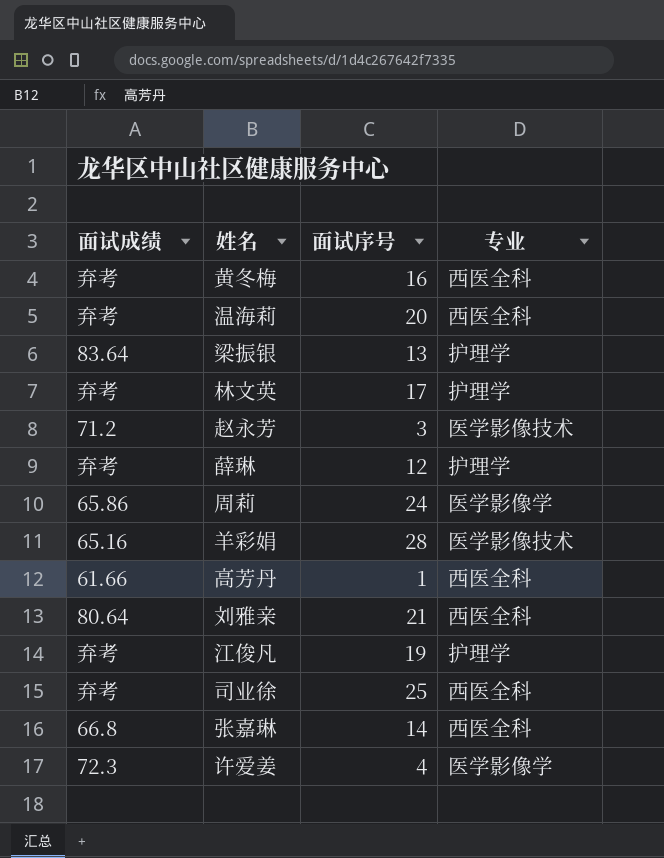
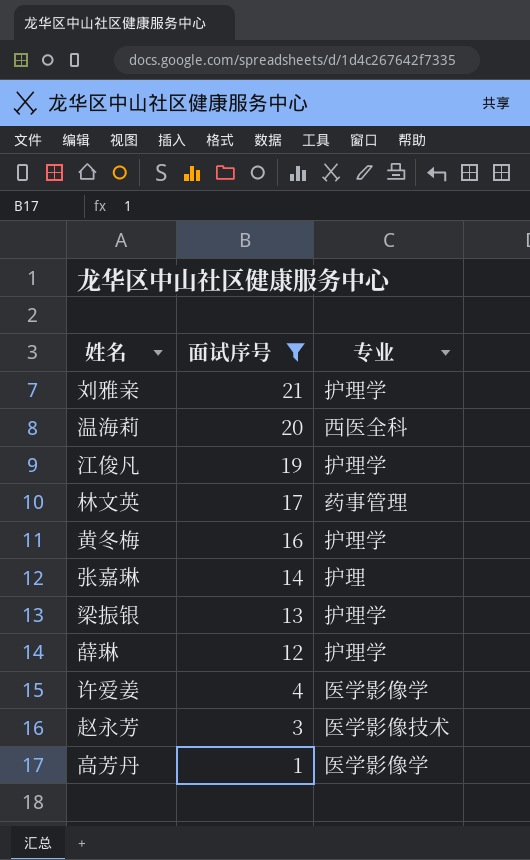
filter: none -> 面试序号 <= 21
row order: none -> 面试序号 descending
column 面试成绩 | position: 1 -> none
刘雅亲 | 专业: 西医全科 -> 护理学
林文英 | 专业: 护理学 -> 药事管理
黄冬梅 | 专业: 西医全科 -> 护理学
张嘉琳 | 专业: 西医全科 -> 护理
高芳丹 | 专业: 西医全科 -> 医学影像学

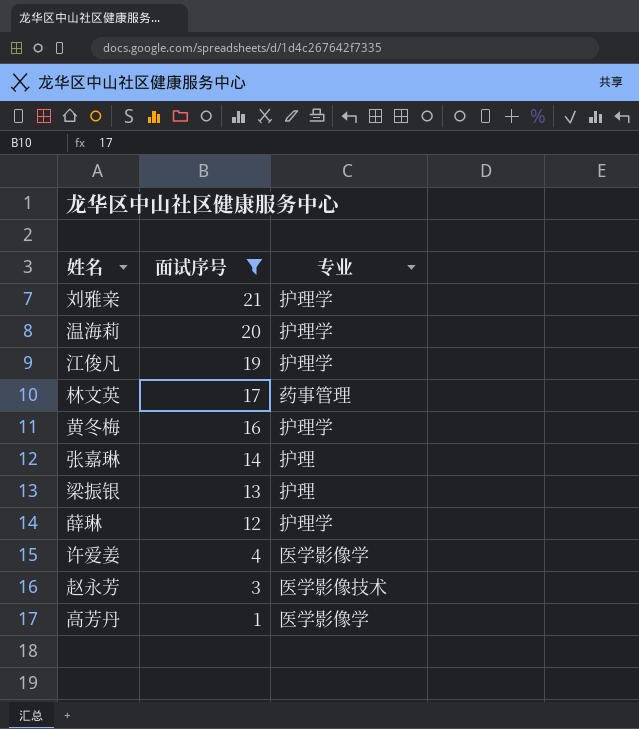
温海莉 | 专业: 西医全科 -> 护理学
梁振银 | 专业: 护理学 -> 护理

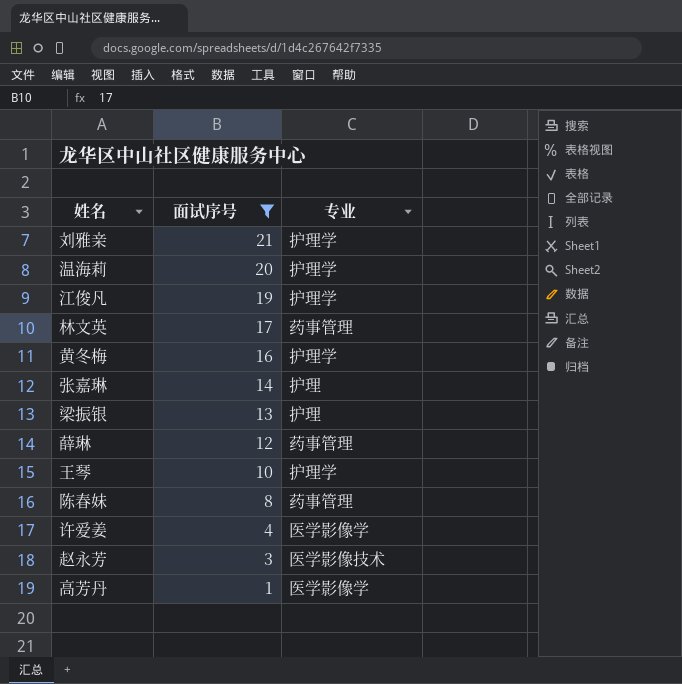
薛琳 | 专业: 护理学 -> 药事管理
row 王琴: none -> 10 | 护理学
row 陈春妹: none -> 8 | 药事管理

